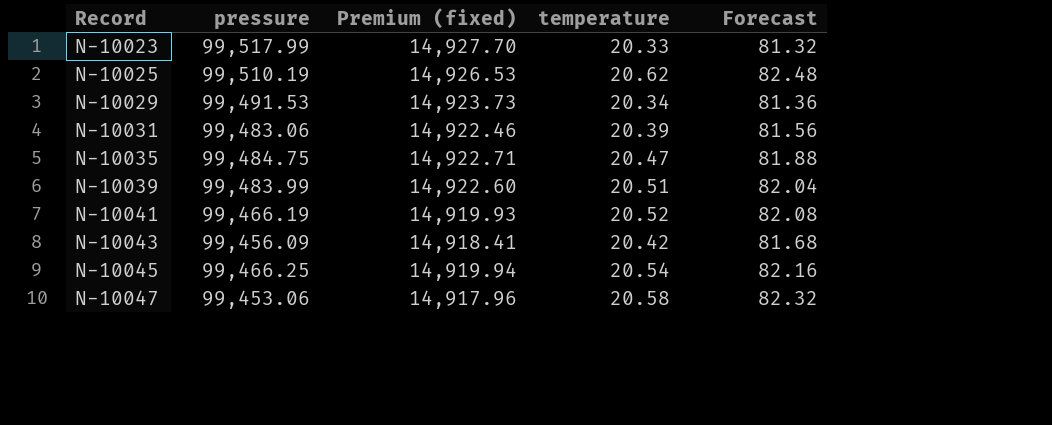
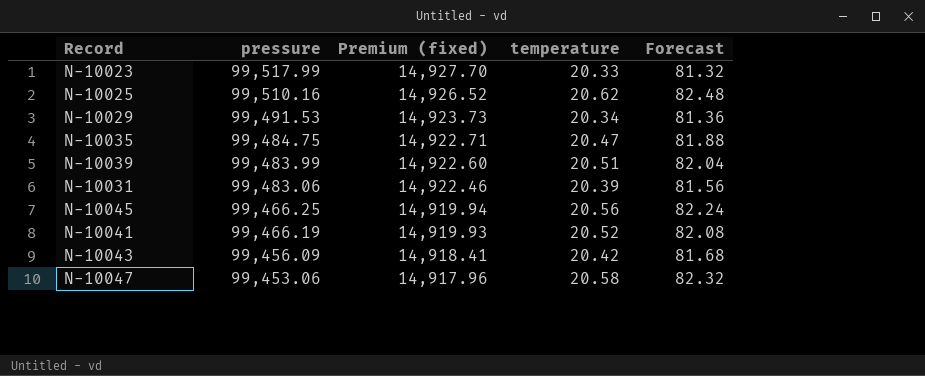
row order: Record ascending -> pressure descending
N-10025 | pressure: 99,510.19 -> 99,510.16
N-10025 | Premium (fixed): 14,926.53 -> 14,926.52
N-10045 | temperature: 20.54 -> 20.56
N-10045 | Forecast: 82.16 -> 82.24

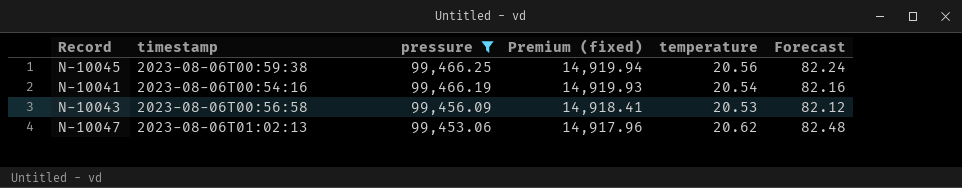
filter: none -> pressure <= 99,466.25
column timestamp | position: none -> 2
N-10041 | temperature: 20.52 -> 20.54
N-10041 | Forecast: 82.08 -> 82.16
N-10043 | temperature: 20.42 -> 20.53
N-10043 | Forecast: 81.68 -> 82.12
N-10047 | temperature: 20.58 -> 20.62
N-10047 | Forecast: 82.32 -> 82.48

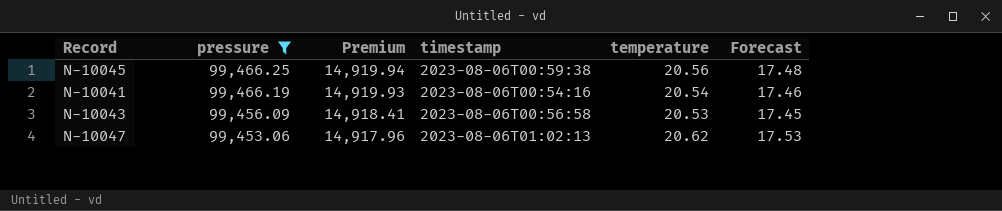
column name: Premium (fixed) -> Premium
column timestamp | position: 2 -> 4
column Forecast | formula: [temperature] * 4 -> [temperature] * 0.85

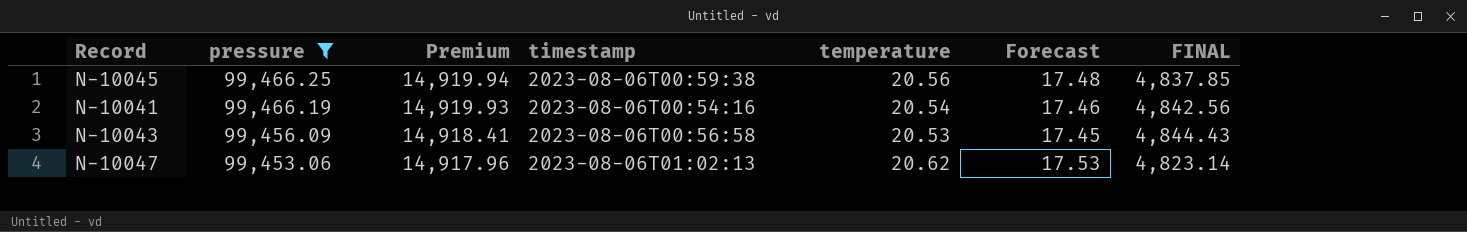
column FINAL | formula: none -> [pressure] / [temperature]

